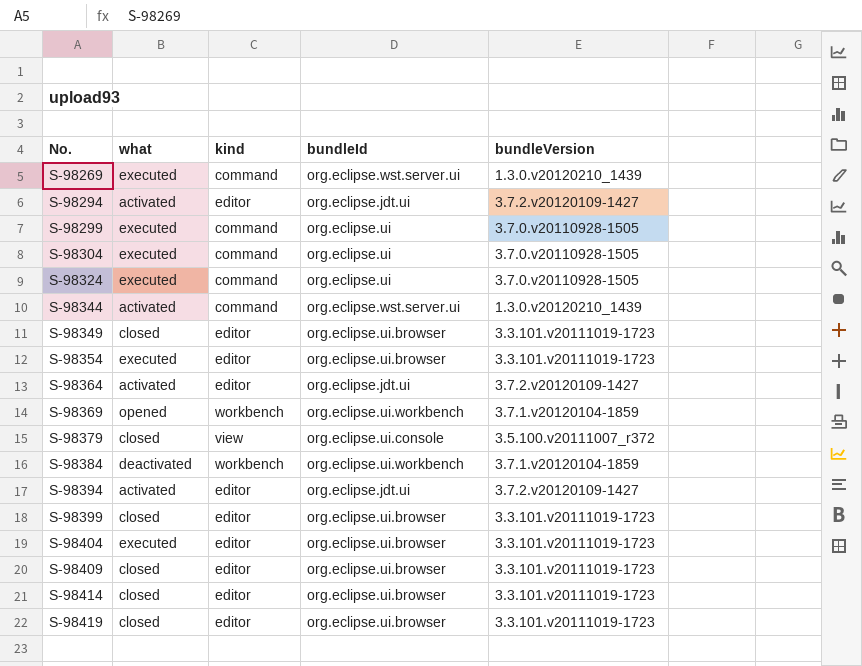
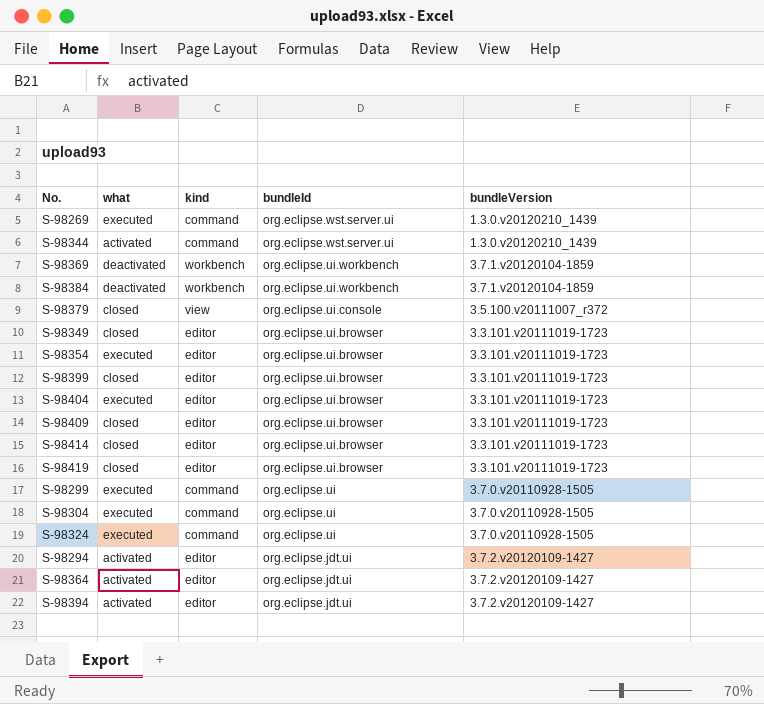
row order: No. ascending -> bundleId descending
S-98369 | what: opened -> deactivated

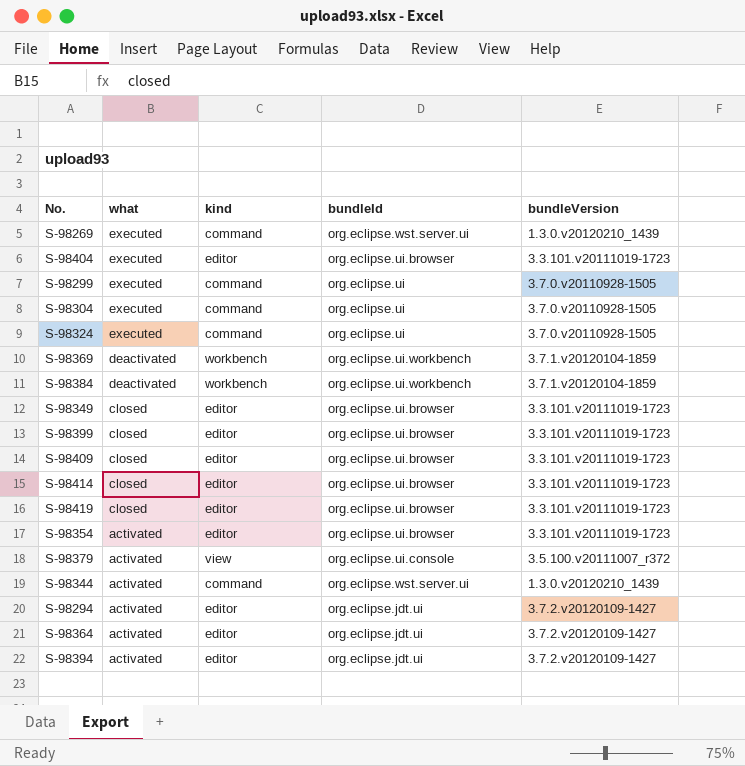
row order: bundleId descending -> what descending
S-98354 | what: executed -> activated
S-98379 | what: closed -> activated

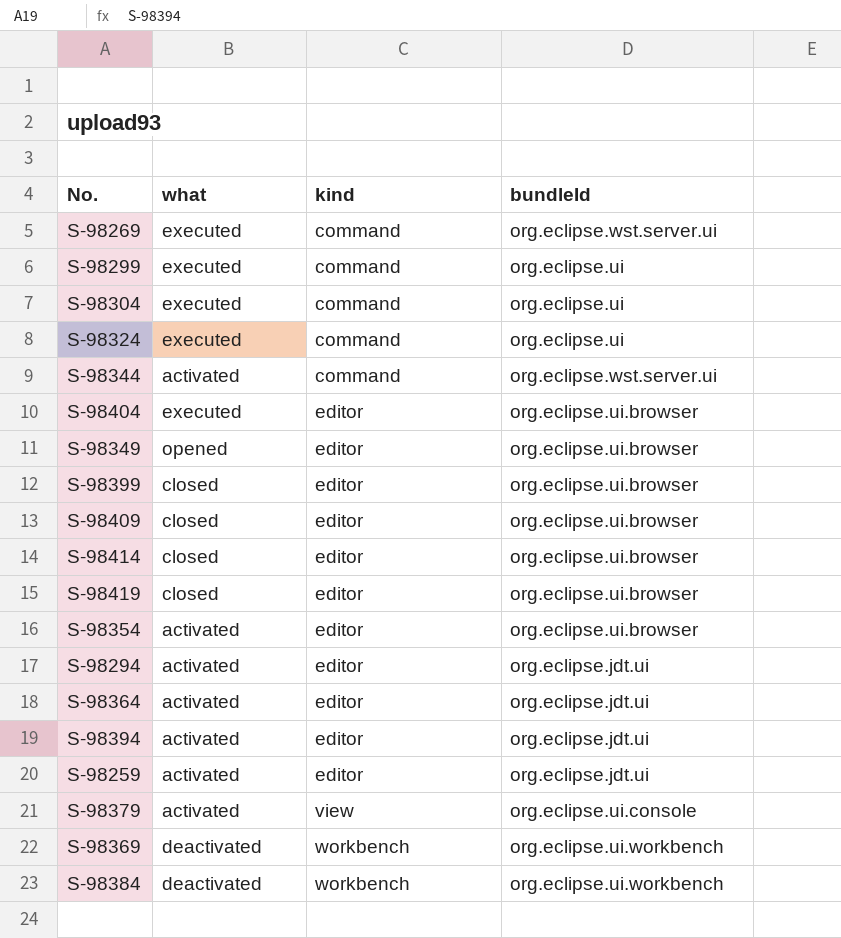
row order: what descending -> kind ascending
column bundleVersion | position: 5 -> none
S-98349 | what: closed -> opened
row S-98259: none -> activated | editor | org.eclipse.jdt.ui

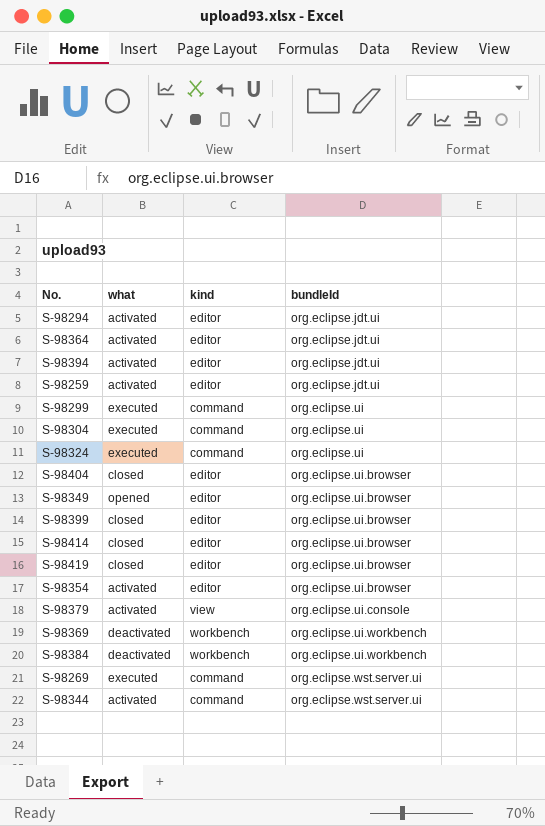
row order: kind ascending -> bundleId ascending
row S-98409: closed | editor | org.eclipse.ui.browser -> none
S-98404 | what: executed -> closed

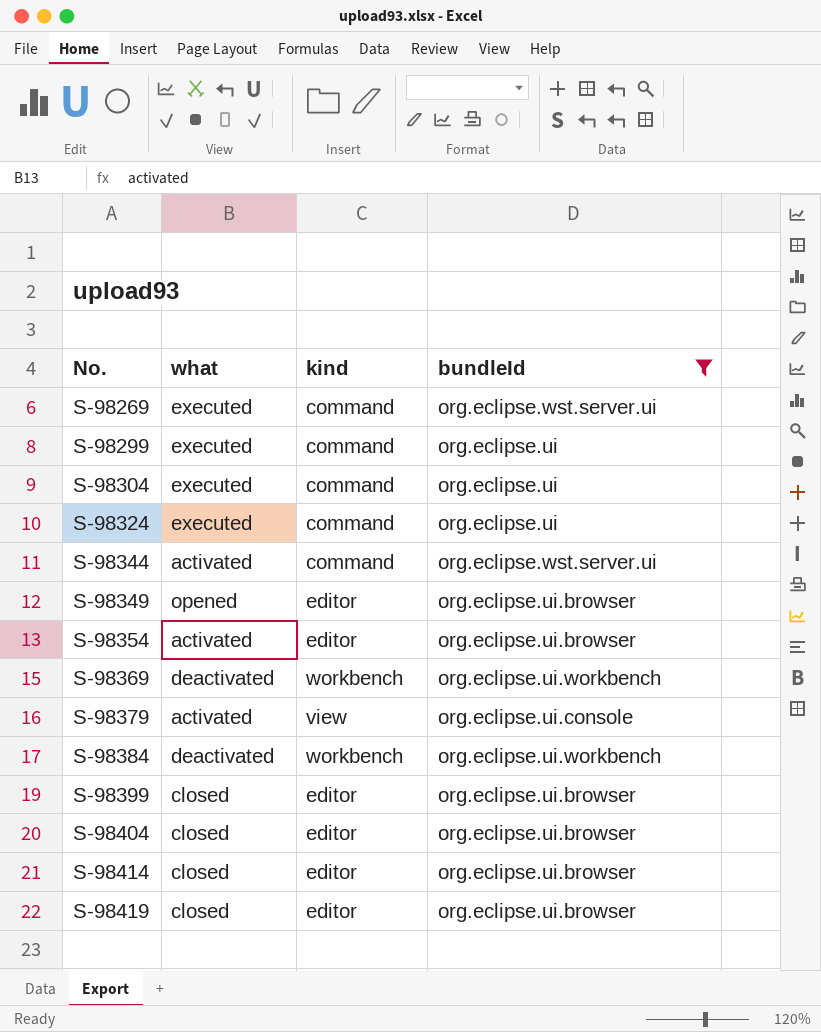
filter: none -> bundleId != org.eclipse.jdt.ui
row order: bundleId ascending -> No. ascending

